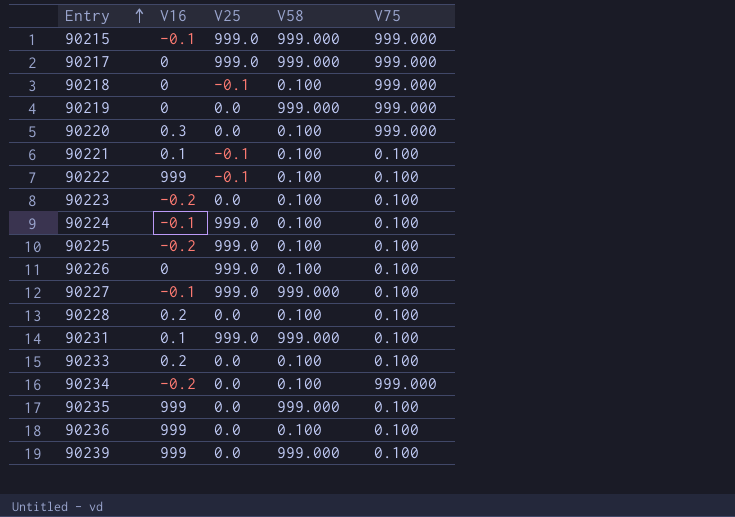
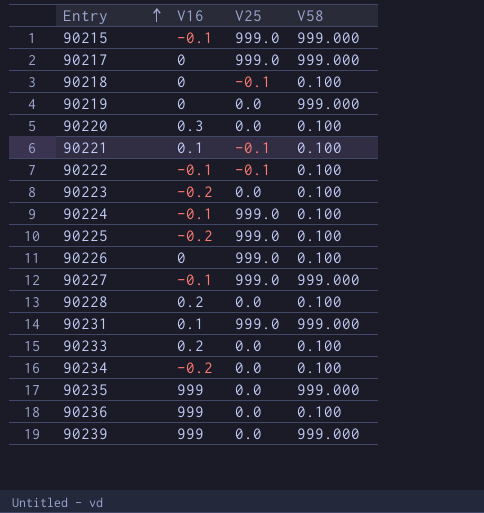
column V75 | position: 5 -> none
90222 | V16: 999 -> -0.1

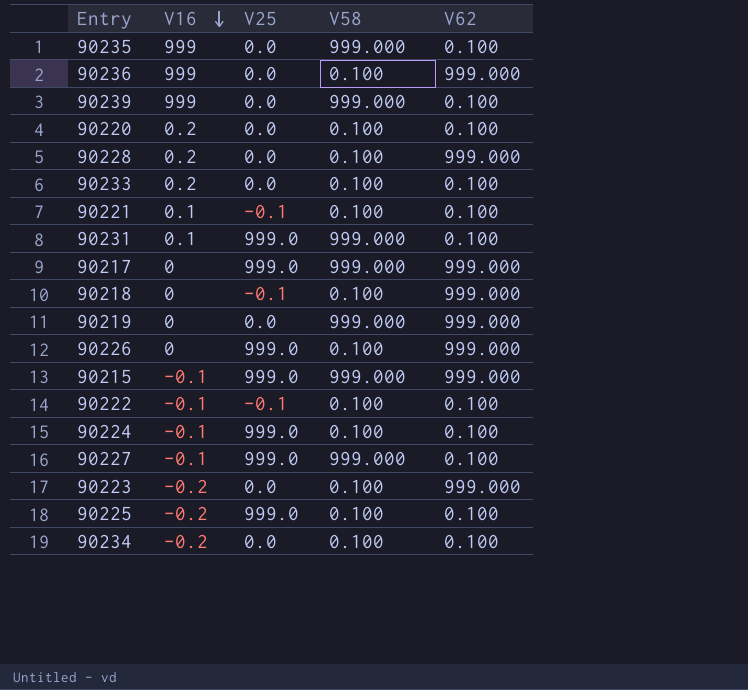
row order: Entry ascending -> V16 descending
column V62 | position: none -> 5
90220 | V16: 0.3 -> 0.2

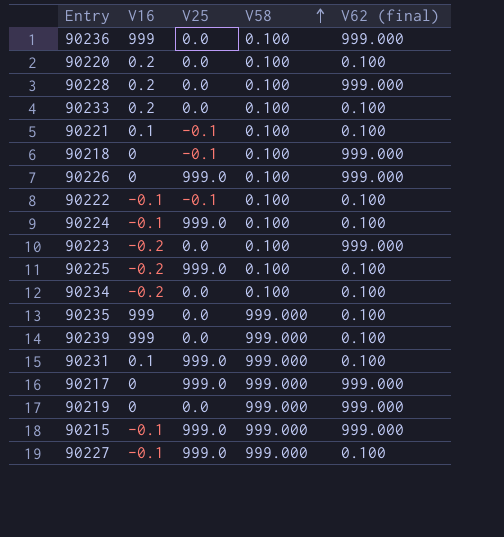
row order: V16 descending -> V58 ascending
column name: V62 -> V62 (final)

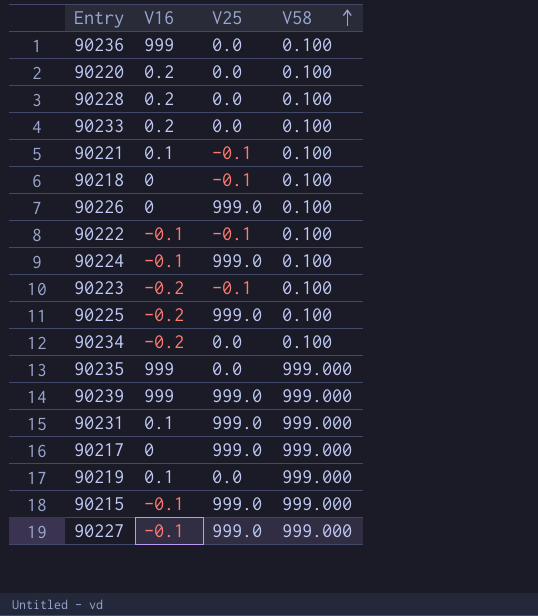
column V62 (final) | position: 5 -> none
90223 | V25: 0.0 -> -0.1
90239 | V25: 0.0 -> 999.0
90219 | V16: 0 -> 0.1

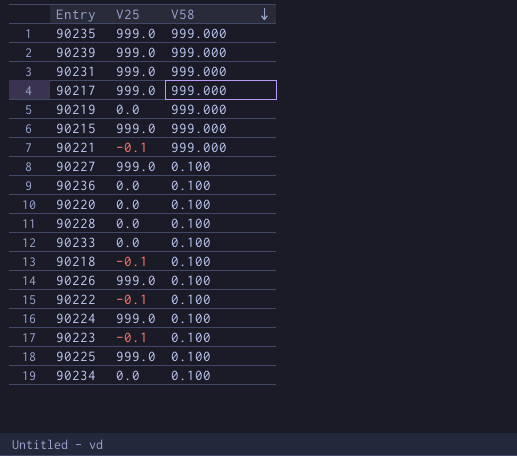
row order: V58 ascending -> V58 descending
column V16 | position: 2 -> none
90235 | V25: 0.0 -> 999.0
90221 | V58: 0.100 -> 999.000
90227 | V58: 999.000 -> 0.100

